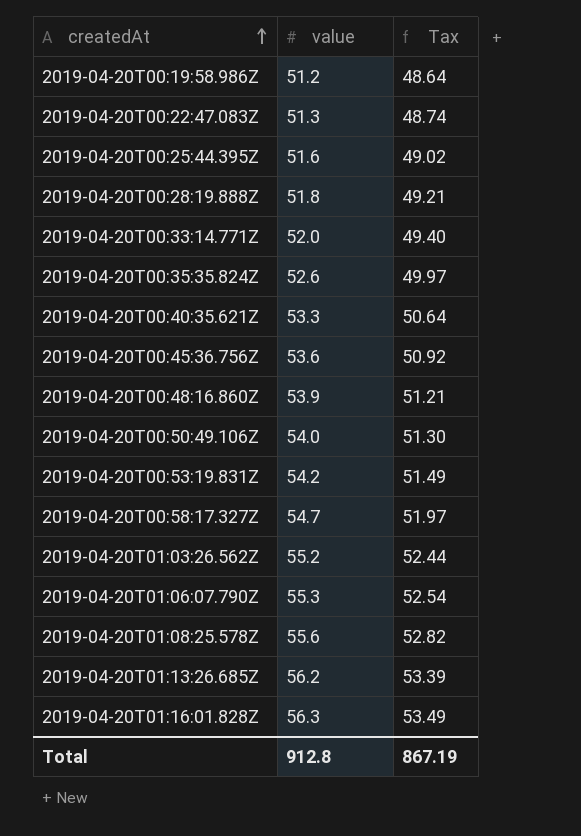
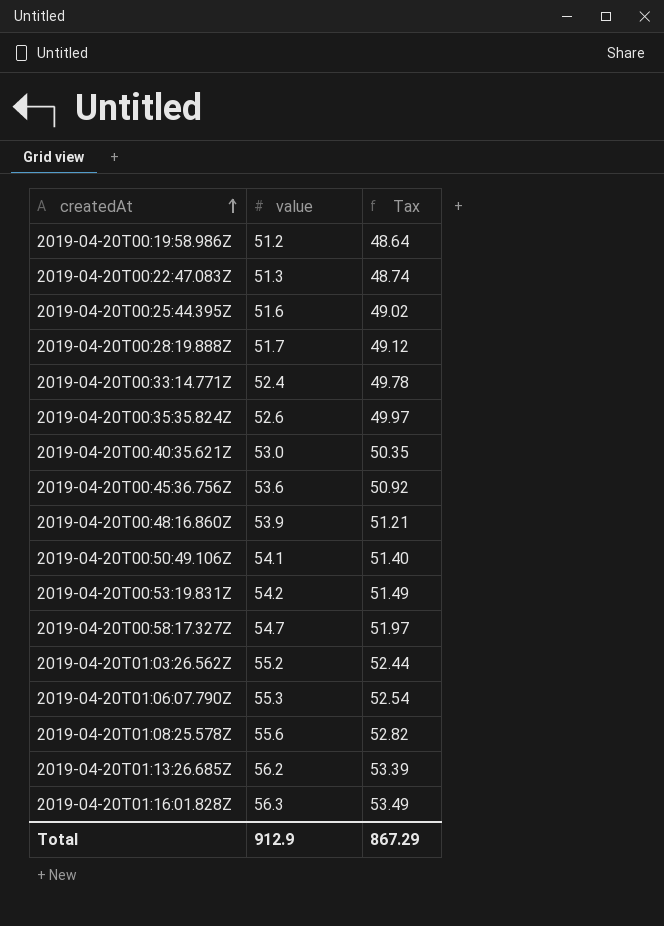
2019-04-20T00:28:19.888Z | value: 51.8 -> 51.7
2019-04-20T00:28:19.888Z | Tax: 49.21 -> 49.12
2019-04-20T00:33:14.771Z | value: 52.0 -> 52.4
2019-04-20T00:33:14.771Z | Tax: 49.40 -> 49.78
2019-04-20T00:40:35.621Z | value: 53.3 -> 53.0
2019-04-20T00:40:35.621Z | Tax: 50.64 -> 50.35
2019-04-20T00:50:49.106Z | value: 54.0 -> 54.1
2019-04-20T00:50:49.106Z | Tax: 51.30 -> 51.40
Total | value: 912.8 -> 912.9
Total | Tax: 867.19 -> 867.29

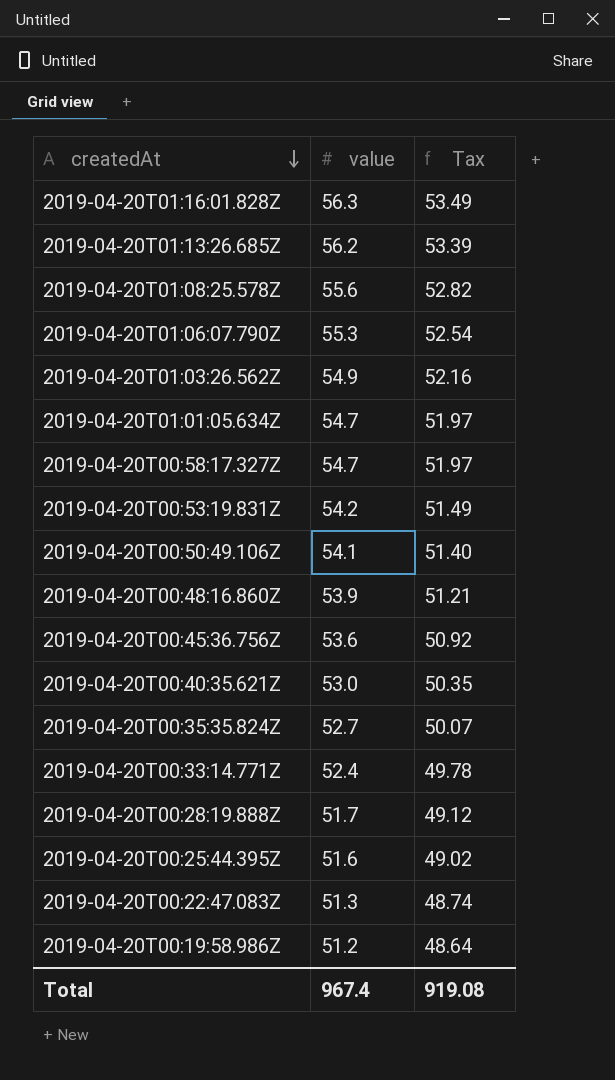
row order: createdAt ascending -> createdAt descending
2019-04-20T01:03:26.562Z | value: 55.2 -> 54.9
2019-04-20T01:03:26.562Z | Tax: 52.44 -> 52.16
row 2019-04-20T01:01:05.634Z: none -> 54.7 | 51.97
2019-04-20T00:35:35.824Z | value: 52.6 -> 52.7
2019-04-20T00:35:35.824Z | Tax: 49.97 -> 50.07
Total | value: 912.9 -> 967.4
Total | Tax: 867.29 -> 919.08

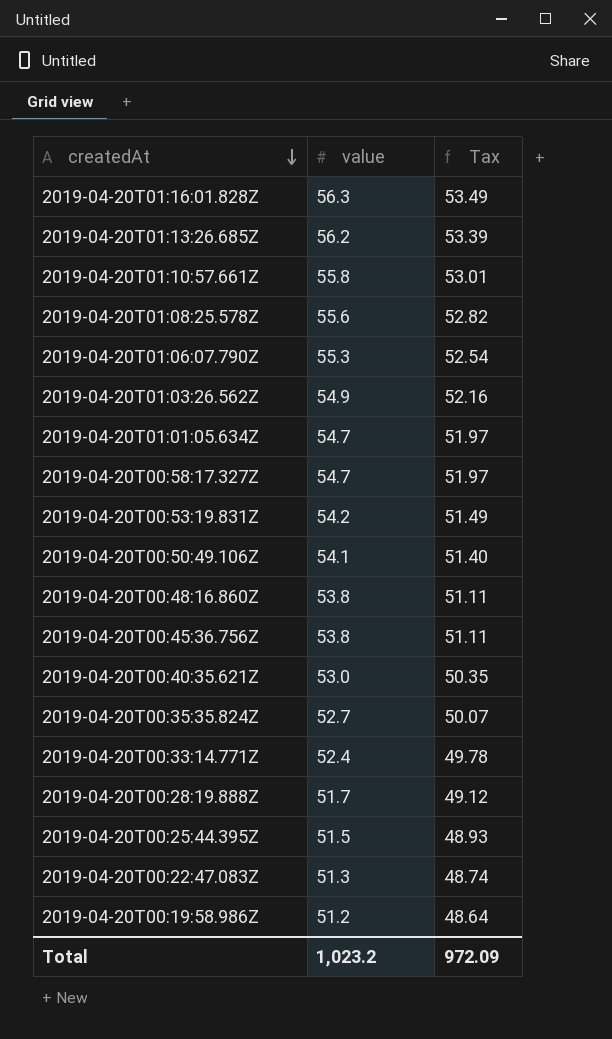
row 2019-04-20T01:10:57.661Z: none -> 55.8 | 53.01
2019-04-20T00:48:16.860Z | value: 53.9 -> 53.8
2019-04-20T00:48:16.860Z | Tax: 51.21 -> 51.11
2019-04-20T00:45:36.756Z | value: 53.6 -> 53.8
2019-04-20T00:45:36.756Z | Tax: 50.92 -> 51.11
2019-04-20T00:25:44.395Z | value: 51.6 -> 51.5
2019-04-20T00:25:44.395Z | Tax: 49.02 -> 48.93
Total | value: 967.4 -> 1,023.2
Total | Tax: 919.08 -> 972.09

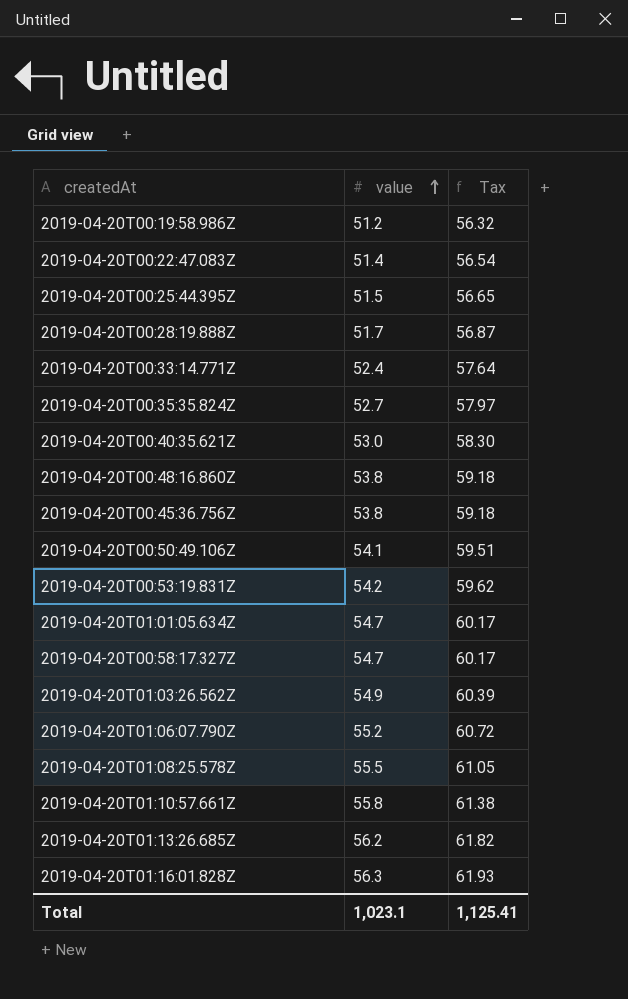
row order: createdAt descending -> value ascending
column Tax | formula: [value] * 0.95 -> [value] * 1.1
2019-04-20T00:22:47.083Z | value: 51.3 -> 51.4
2019-04-20T01:06:07.790Z | value: 55.3 -> 55.2
2019-04-20T01:08:25.578Z | value: 55.6 -> 55.5
Total | value: 1,023.2 -> 1,023.1
Total | Tax: 972.09 -> 1,125.41

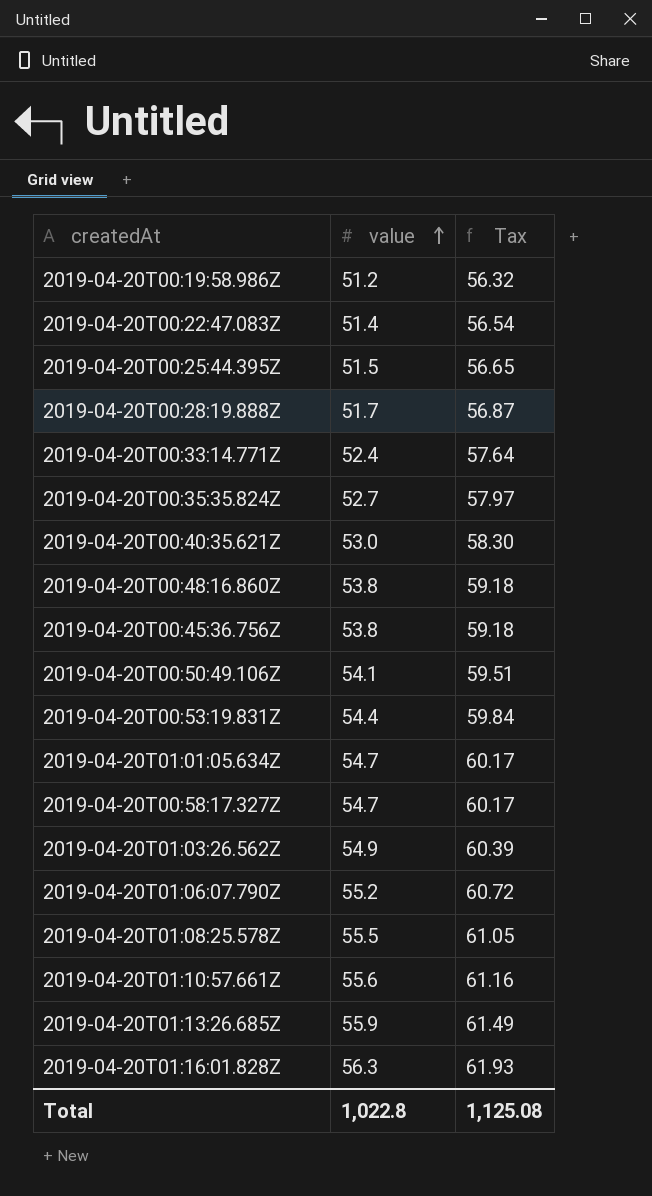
2019-04-20T00:53:19.831Z | value: 54.2 -> 54.4
2019-04-20T00:53:19.831Z | Tax: 59.62 -> 59.84
2019-04-20T01:10:57.661Z | value: 55.8 -> 55.6
2019-04-20T01:10:57.661Z | Tax: 61.38 -> 61.16
2019-04-20T01:13:26.685Z | value: 56.2 -> 55.9
2019-04-20T01:13:26.685Z | Tax: 61.82 -> 61.49
Total | value: 1,023.1 -> 1,022.8
Total | Tax: 1,125.41 -> 1,125.08

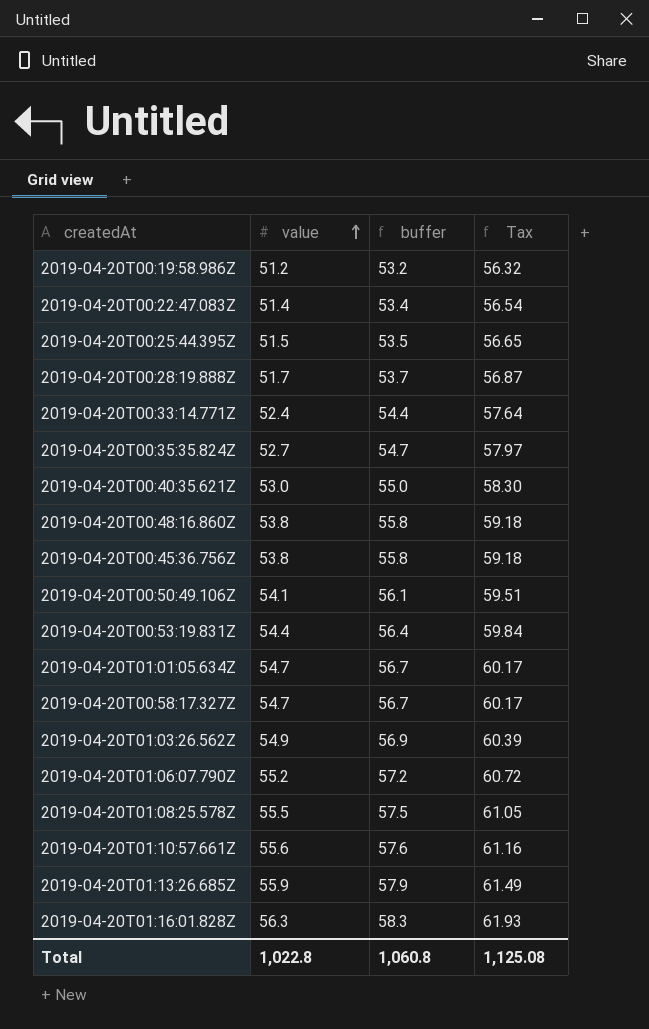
column buffer | formula: none -> [value] + 2

